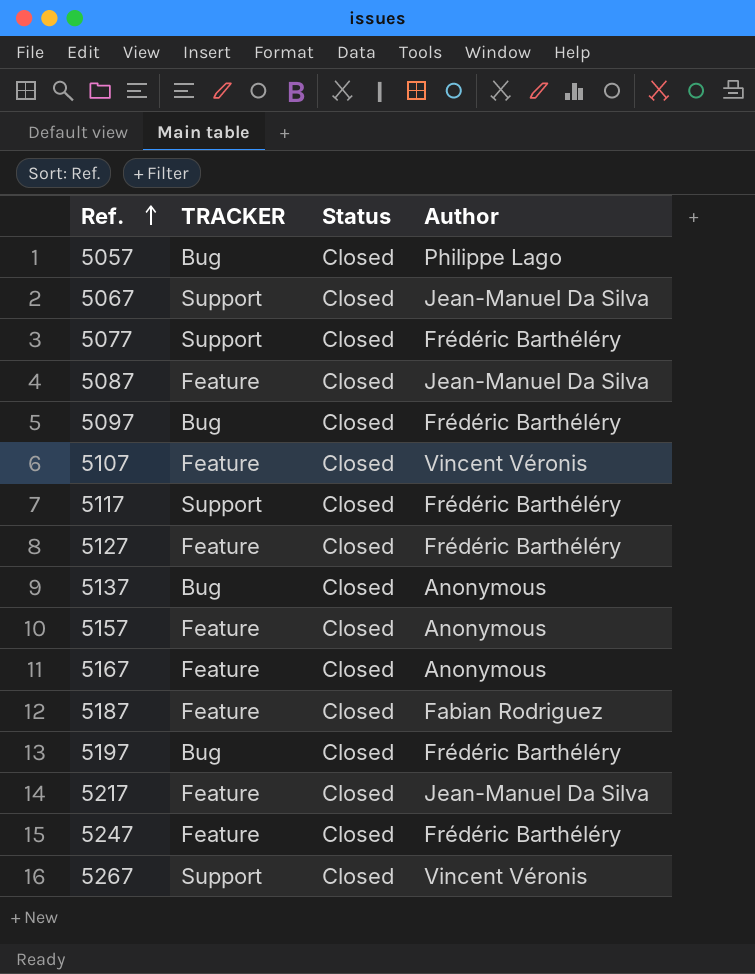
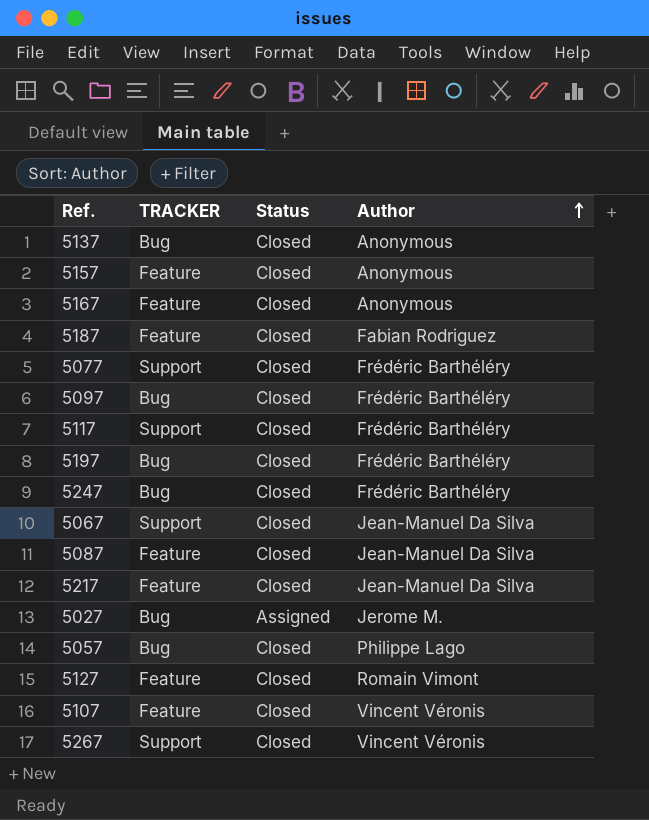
row order: Ref. ascending -> Author ascending
5247 | TRACKER: Feature -> Bug
row 5027: none -> Bug | Assigned | Jerome M.
5127 | Author: Frédéric Barthéléry -> Romain Vimont

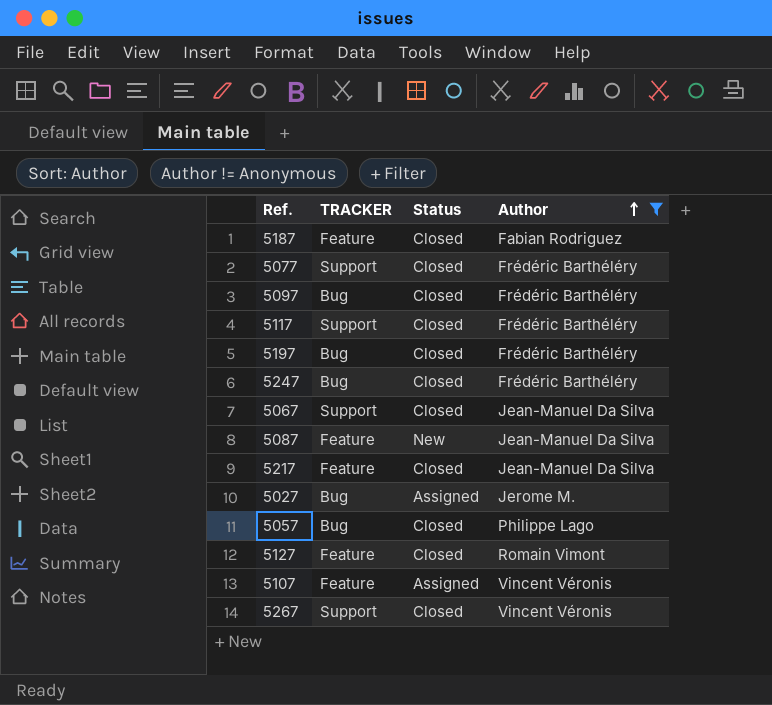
filter: none -> Author != Anonymous
5087 | Status: Closed -> New
5107 | Status: Closed -> Assigned

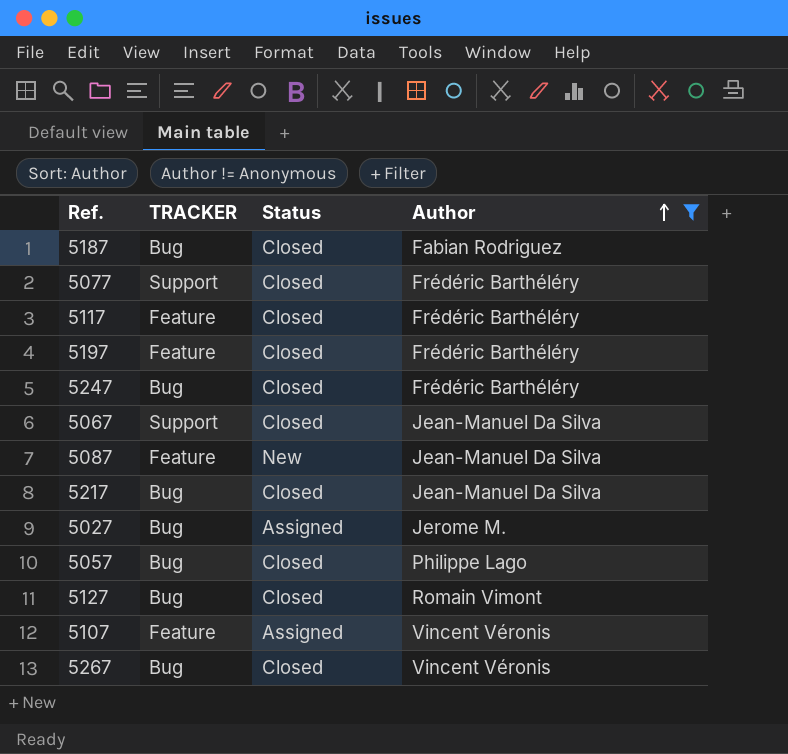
row 5097: Bug | Closed | Frédéric Barthéléry -> none
5187 | TRACKER: Feature -> Bug
5117 | TRACKER: Support -> Feature
5197 | TRACKER: Bug -> Feature
5217 | TRACKER: Feature -> Bug
5127 | TRACKER: Feature -> Bug
5267 | TRACKER: Support -> Bug

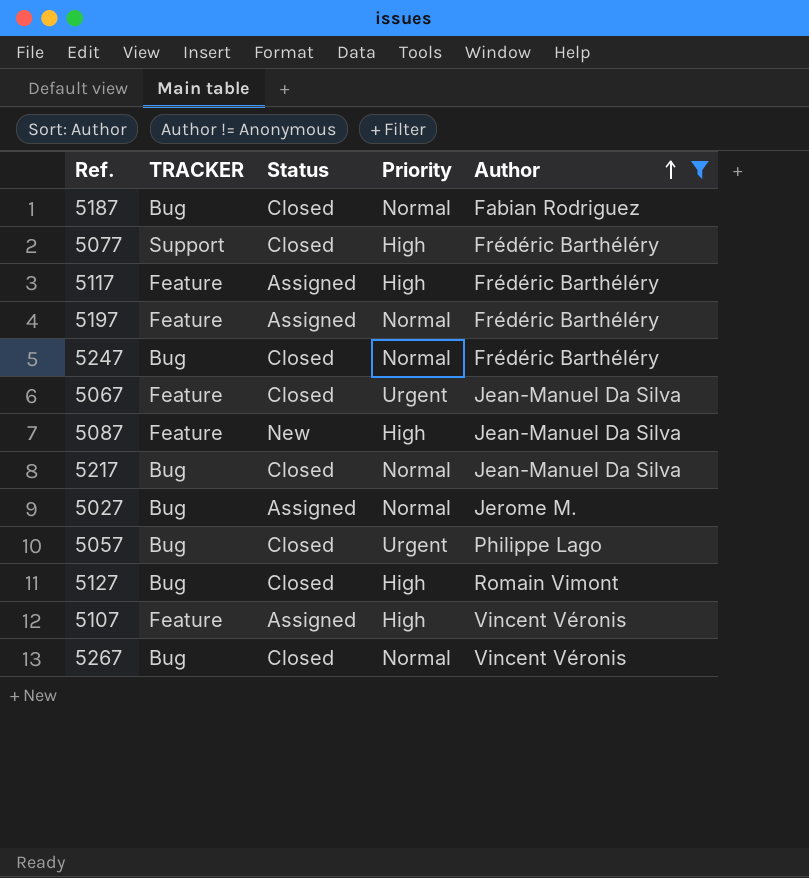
column Priority | position: none -> 4
5117 | Status: Closed -> Assigned
5197 | Status: Closed -> Assigned
5067 | TRACKER: Support -> Feature

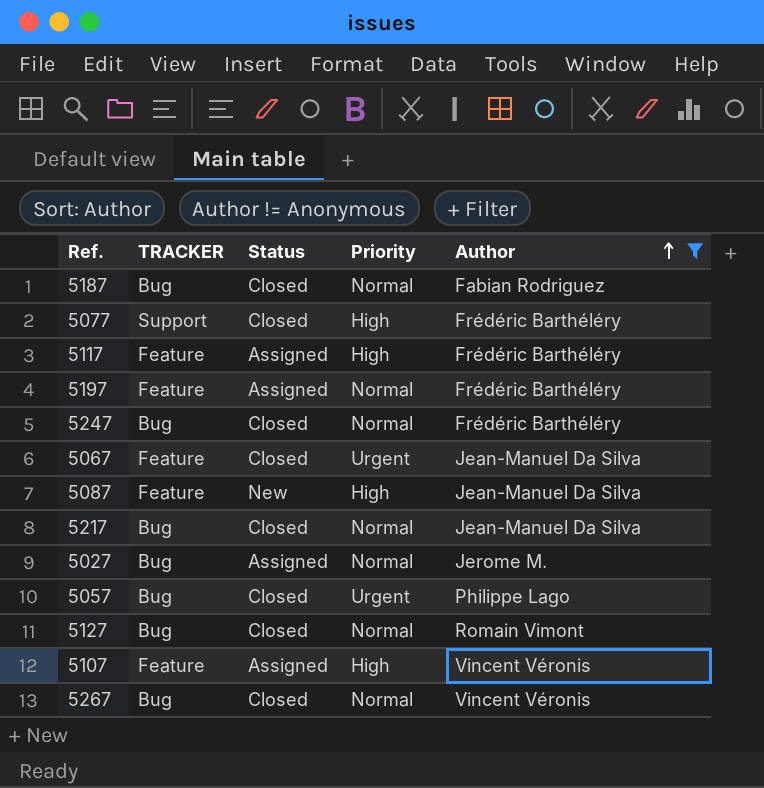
5127 | Priority: High -> Normal

